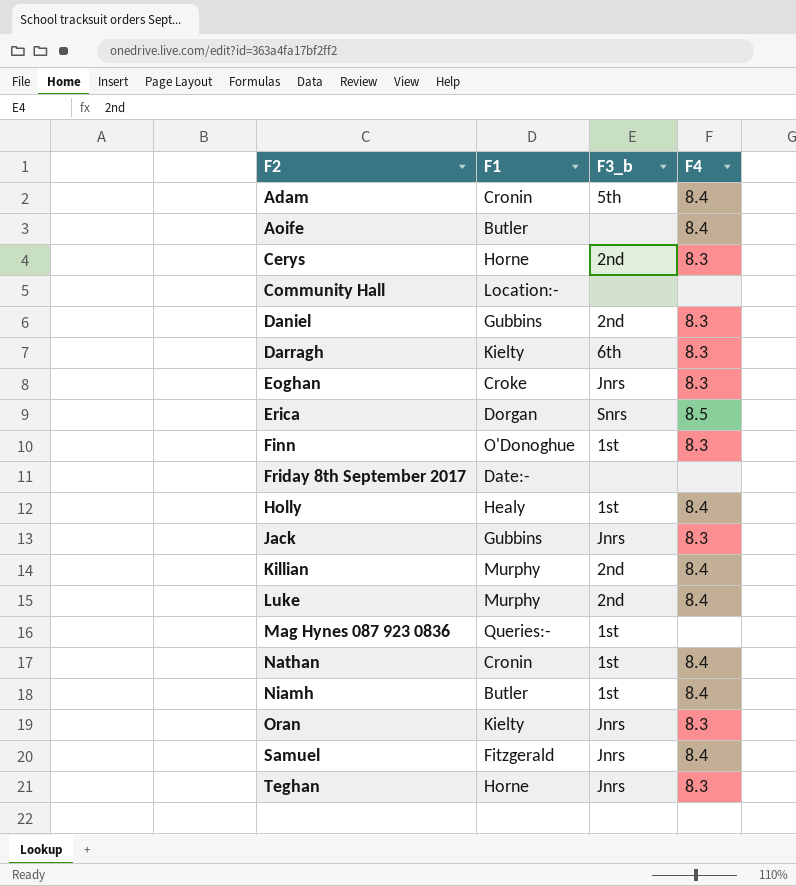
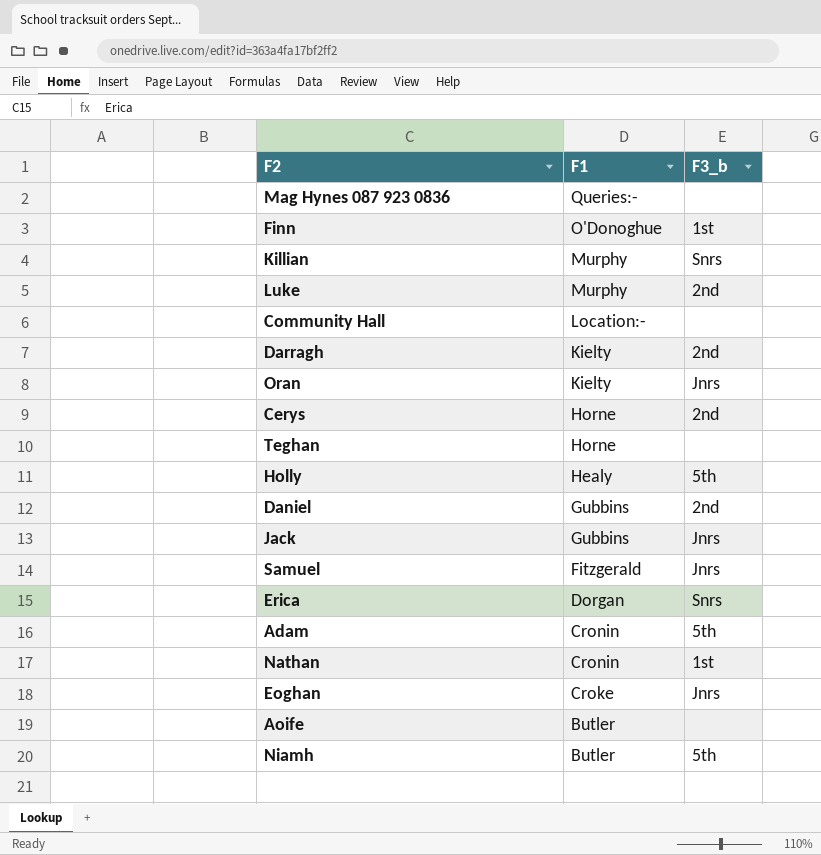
row order: F2 ascending -> F1 descending
column F4 | position: 4 -> none
row Friday 8th September 2017: Date:- | none | none -> none
Mag Hynes 087 923 0836 | F3_b: 1st -> none
Killian | F3_b: 2nd -> Snrs
Darragh | F3_b: 6th -> 2nd
Teghan | F3_b: Jnrs -> none
Holly | F3_b: 1st -> 5th
Niamh | F3_b: 1st -> 5th

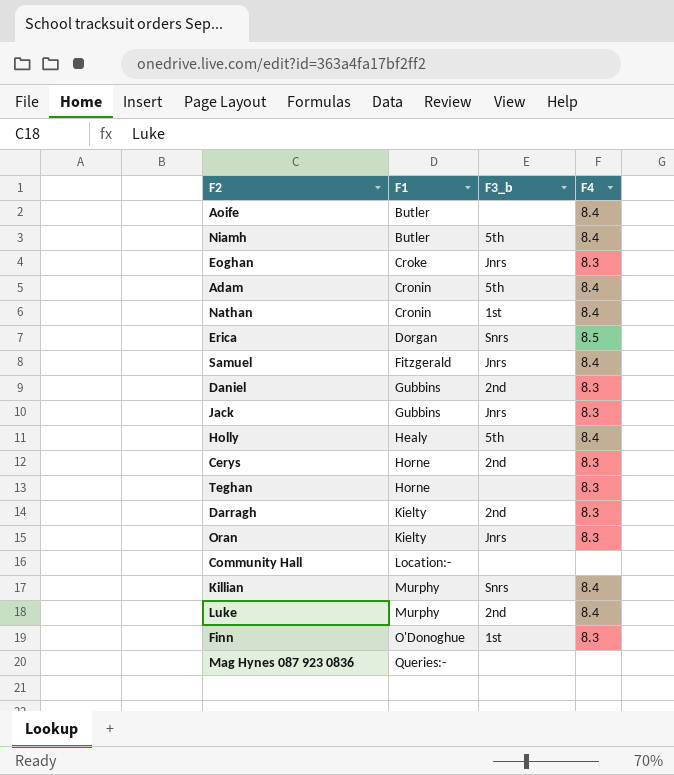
row order: F1 descending -> F1 ascending
column F4 | position: none -> 4

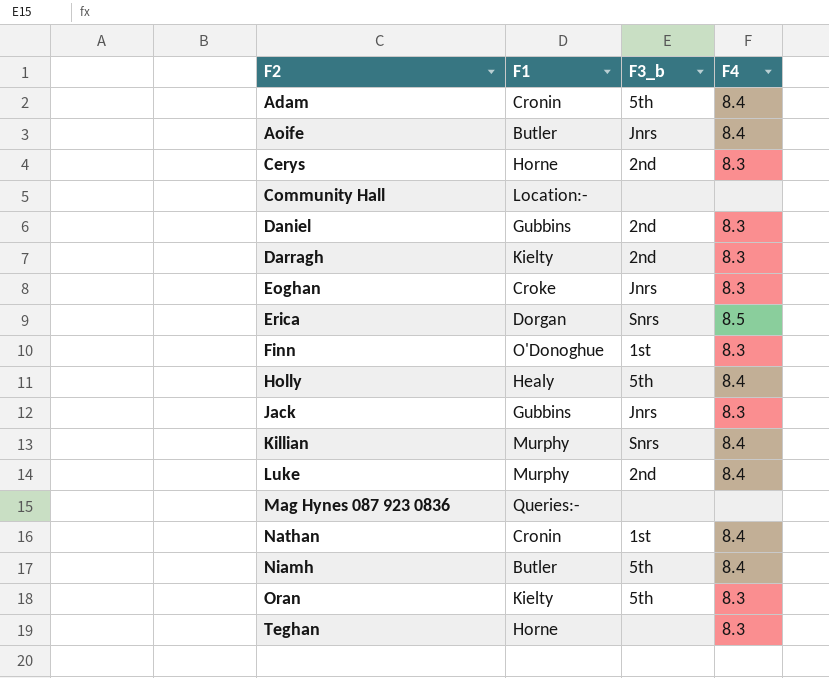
row order: F1 ascending -> F2 ascending
row Samuel: Fitzgerald | Jnrs | 8.4 -> none
Aoife | F3_b: none -> Jnrs
Oran | F3_b: Jnrs -> 5th

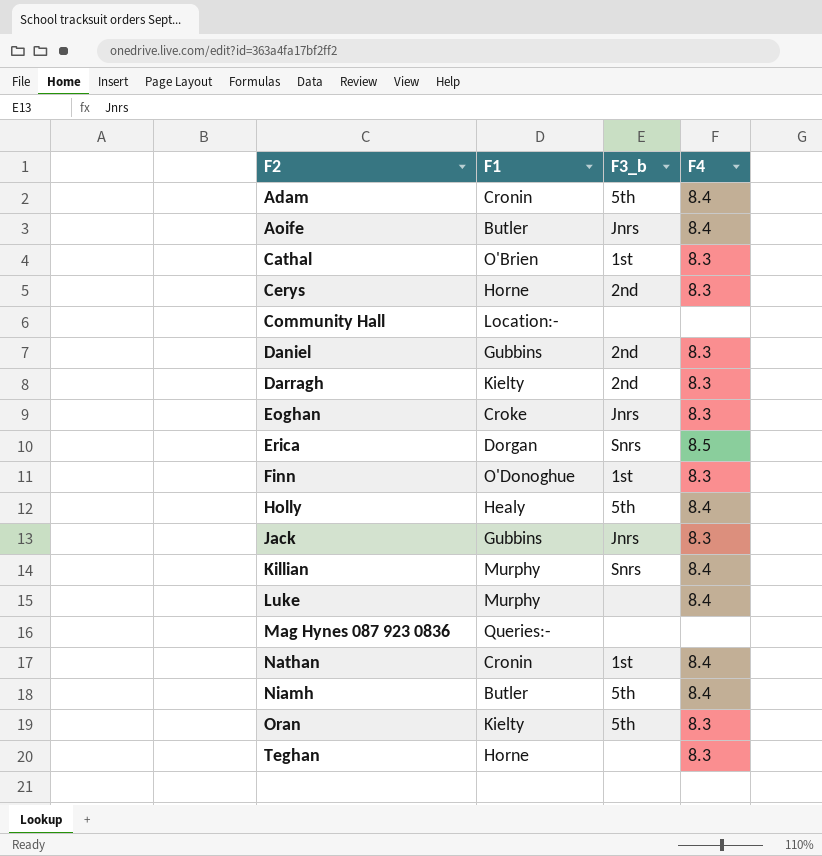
row Cathal: none -> O'Brien | 1st | 8.3
Luke | F3_b: 2nd -> none

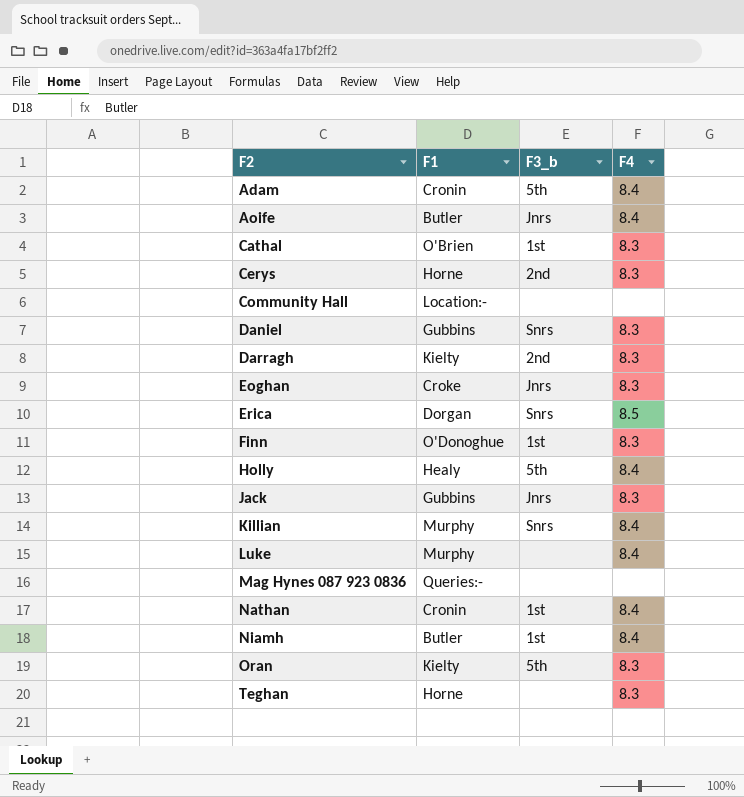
Daniel | F3_b: 2nd -> Snrs
Niamh | F3_b: 5th -> 1st

